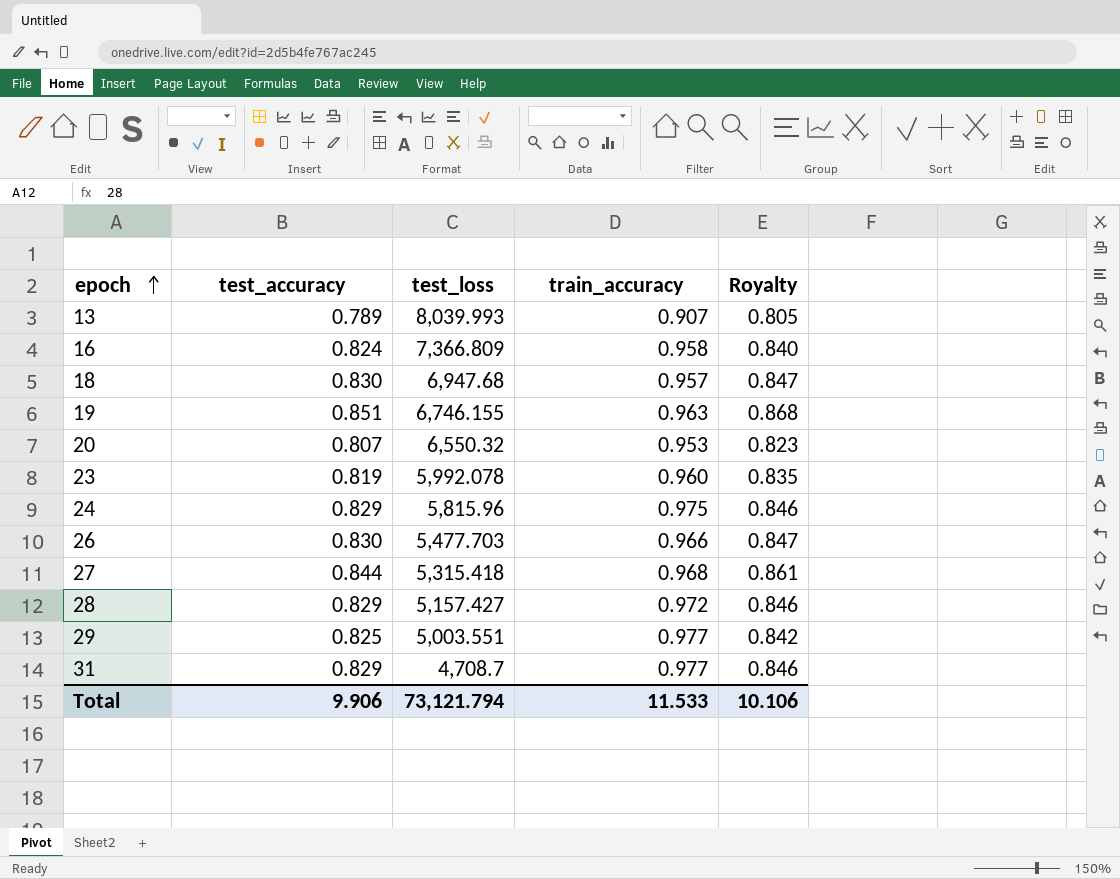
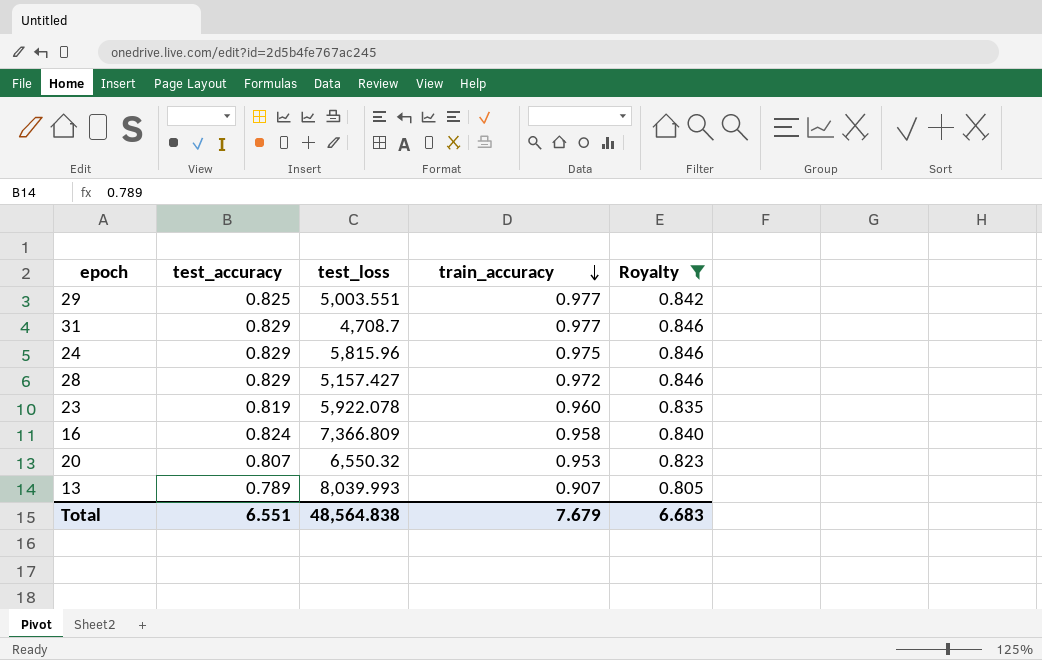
filter: none -> Royalty <= 0.846
row order: epoch ascending -> train_accuracy descending
23 | test_loss: 5,992.078 -> 5,922.078
Total | test_accuracy: 9.906 -> 6.551
Total | test_loss: 73,121.794 -> 48,564.838
Total | train_accuracy: 11.533 -> 7.679
Total | Royalty: 10.106 -> 6.683

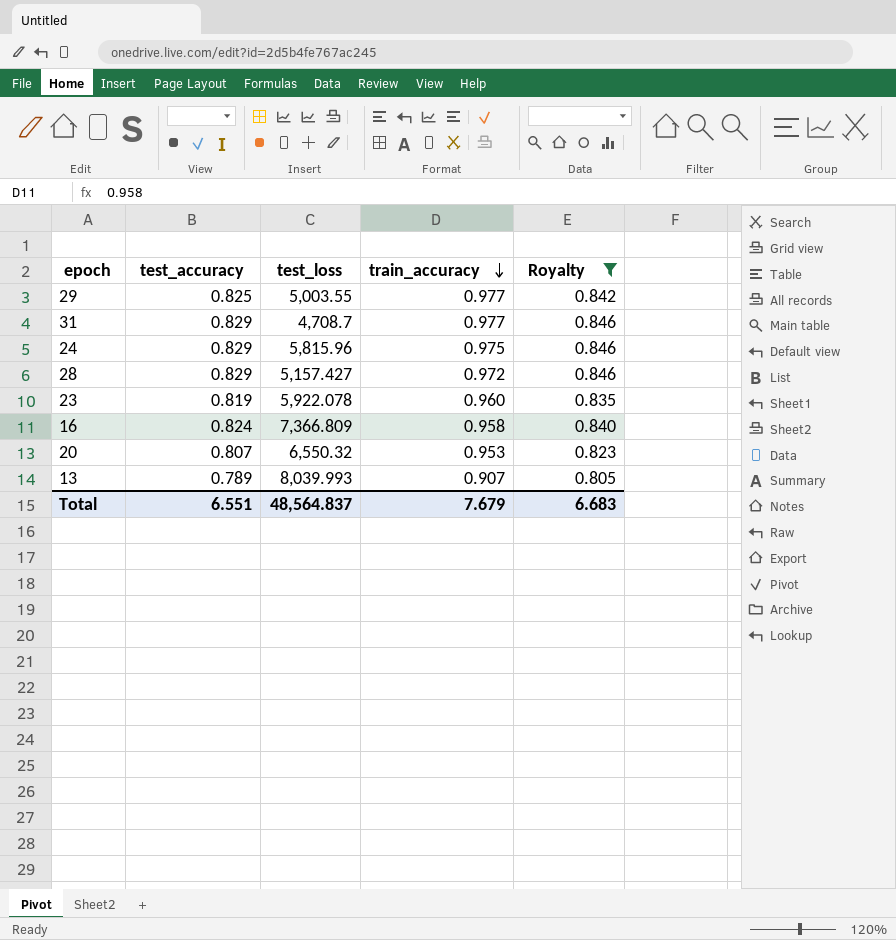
29 | test_loss: 5,003.551 -> 5,003.55
Total | test_loss: 48,564.838 -> 48,564.837

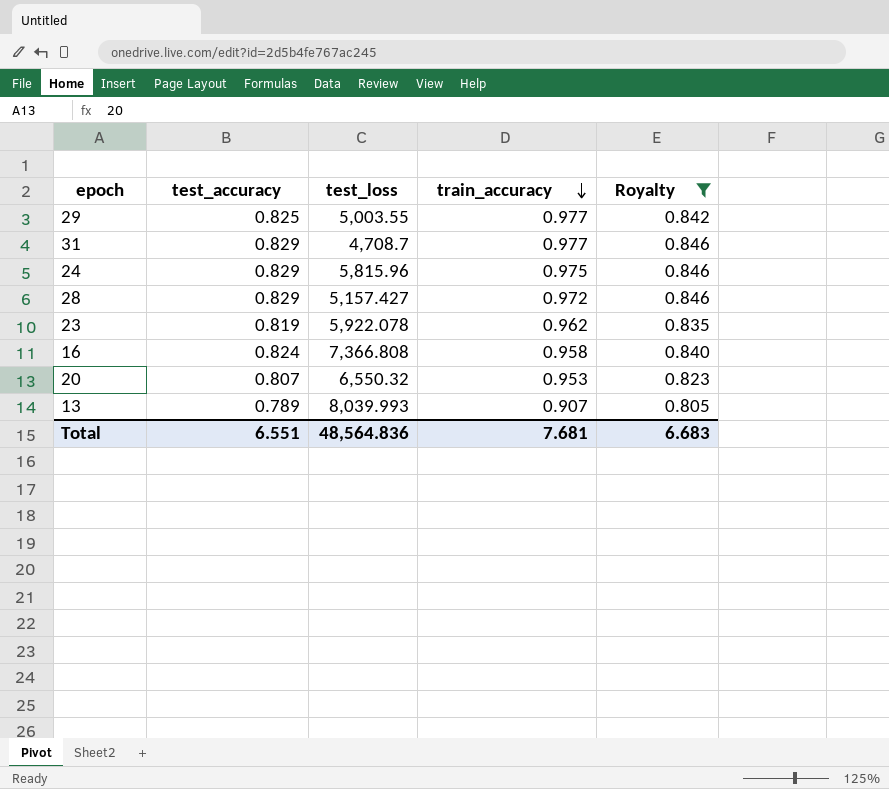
23 | train_accuracy: 0.960 -> 0.962
16 | test_loss: 7,366.809 -> 7,366.808
Total | test_loss: 48,564.837 -> 48,564.836
Total | train_accuracy: 7.679 -> 7.681

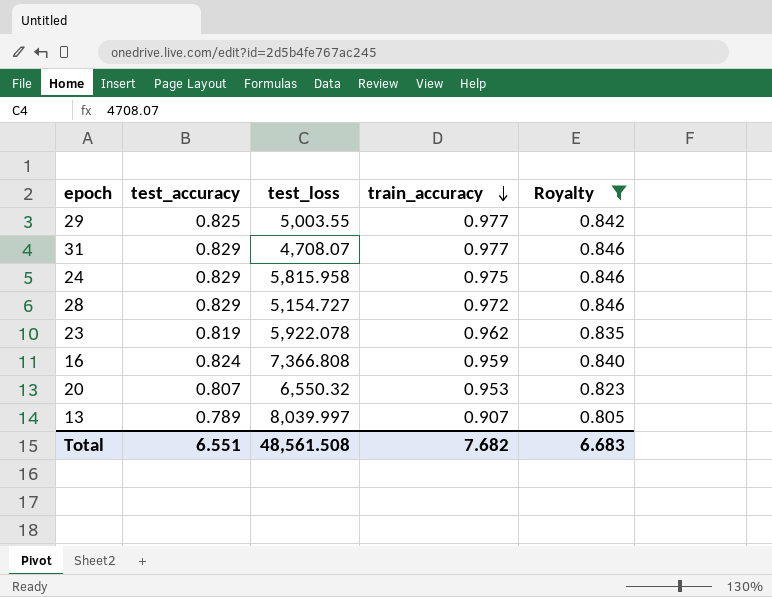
31 | test_loss: 4,708.7 -> 4,708.07
24 | test_loss: 5,815.96 -> 5,815.958
28 | test_loss: 5,157.427 -> 5,154.727
16 | train_accuracy: 0.958 -> 0.959
13 | test_loss: 8,039.993 -> 8,039.997
Total | test_loss: 48,564.836 -> 48,561.508
Total | train_accuracy: 7.681 -> 7.682

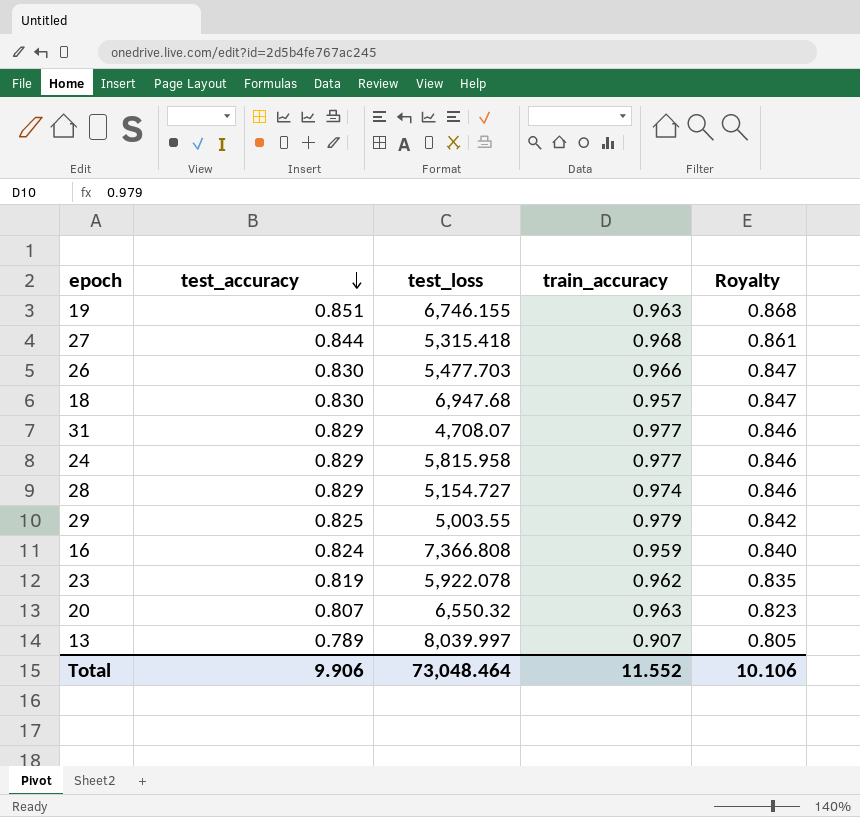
filter: Royalty <= 0.846 -> none
row order: train_accuracy descending -> test_accuracy descending
24 | train_accuracy: 0.975 -> 0.977
28 | train_accuracy: 0.972 -> 0.974
29 | train_accuracy: 0.977 -> 0.979
20 | train_accuracy: 0.953 -> 0.963
Total | test_accuracy: 6.551 -> 9.906
Total | test_loss: 48,561.508 -> 73,048.464
Total | train_accuracy: 7.682 -> 11.552
Total | Royalty: 6.683 -> 10.106

